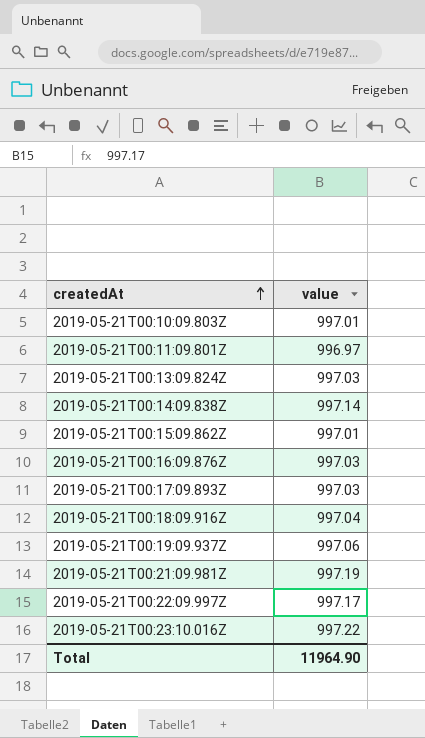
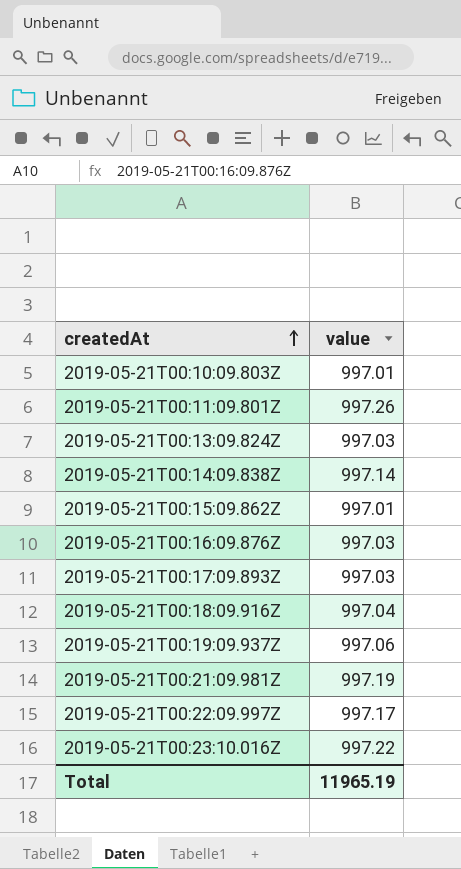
2019-05-21T00:11:09.801Z | value: 996.97 -> 997.26
Total | value: 11964.90 -> 11965.19

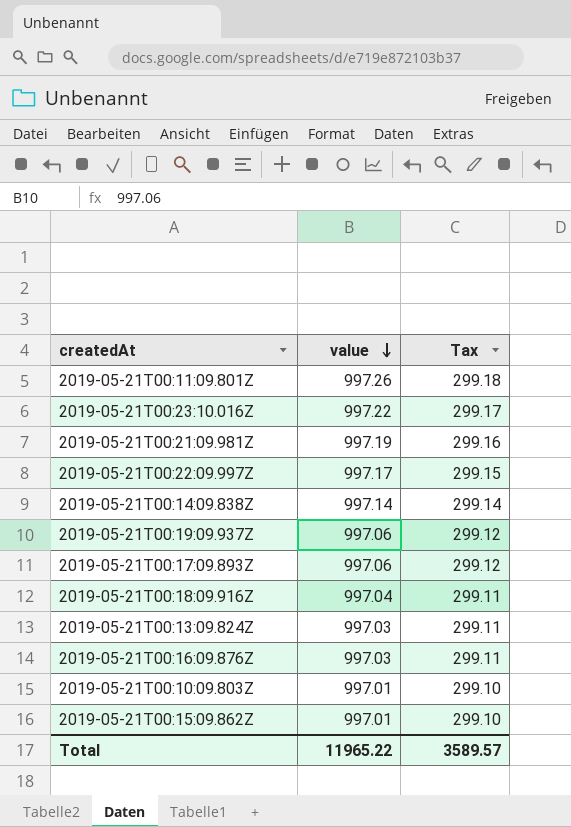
row order: createdAt ascending -> value descending
column Tax | formula: none -> [value] * 0.3
2019-05-21T00:17:09.893Z | value: 997.03 -> 997.06
Total | value: 11965.19 -> 11965.22

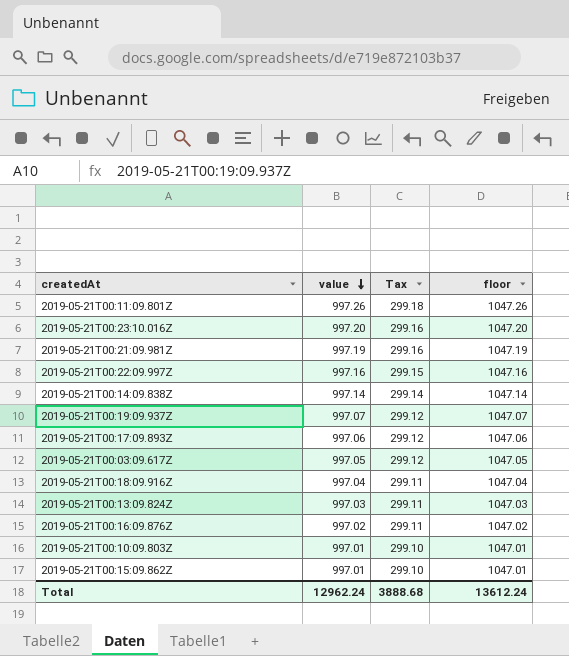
column floor | formula: none -> [value] + 50
2019-05-21T00:23:10.016Z | value: 997.22 -> 997.20
2019-05-21T00:23:10.016Z | Tax: 299.17 -> 299.16
2019-05-21T00:22:09.997Z | value: 997.17 -> 997.16
2019-05-21T00:19:09.937Z | value: 997.06 -> 997.07
row 2019-05-21T00:03:09.617Z: none -> 997.05 | 299.12 | 1047.05
2019-05-21T00:16:09.876Z | value: 997.03 -> 997.02
Total | value: 11965.22 -> 12962.24
Total | Tax: 3589.57 -> 3888.68

